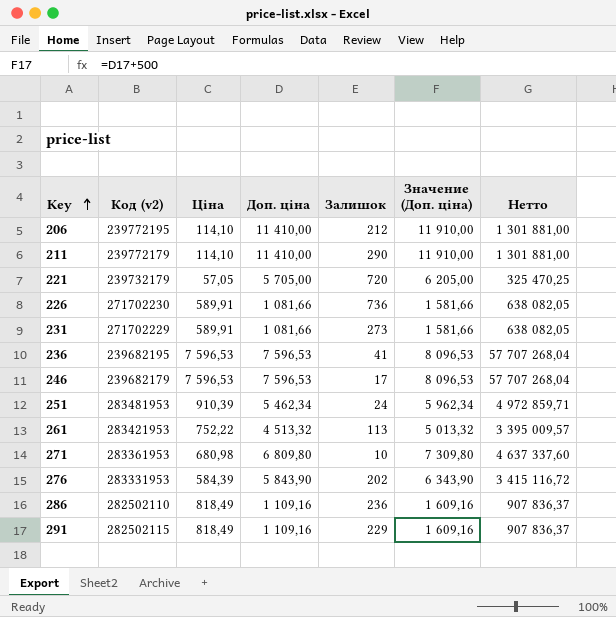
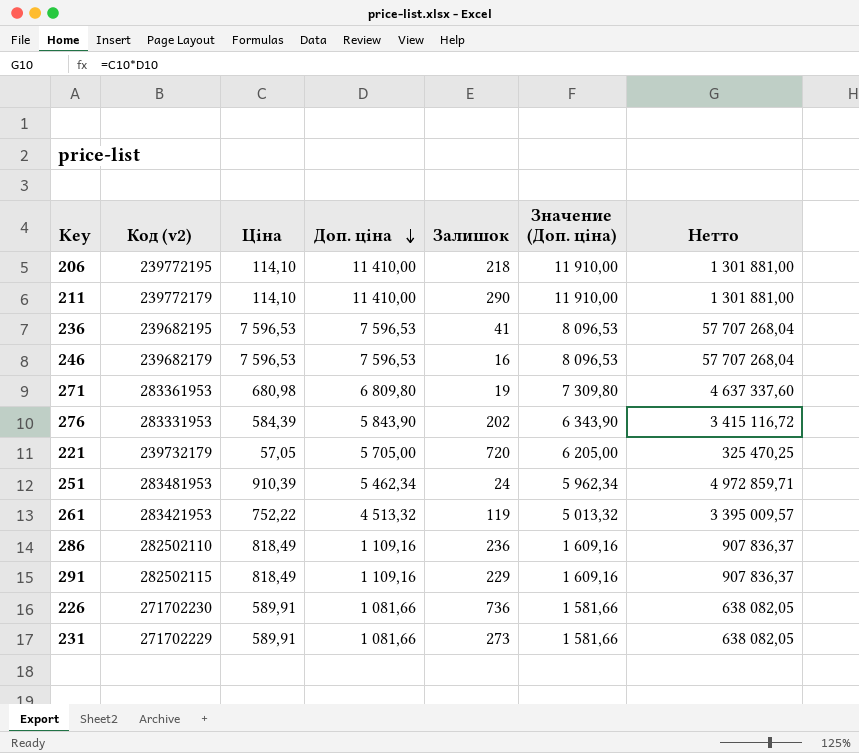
row order: Key ascending -> Доп. ціна descending
206 | Залишок: 212 -> 218
246 | Залишок: 17 -> 16
271 | Залишок: 10 -> 19
261 | Залишок: 113 -> 119

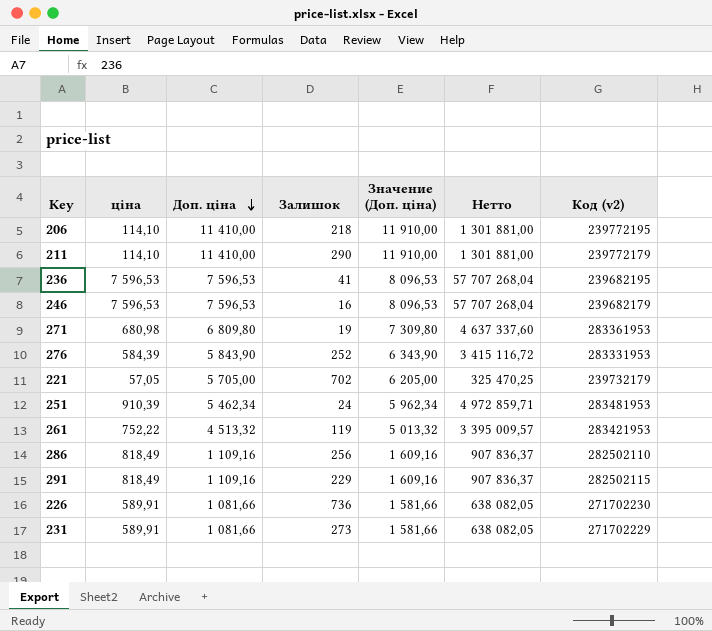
column name: Ціна -> ціна
column Код (v2) | position: 2 -> 7
276 | Залишок: 202 -> 252
221 | Залишок: 720 -> 702
286 | Залишок: 236 -> 256

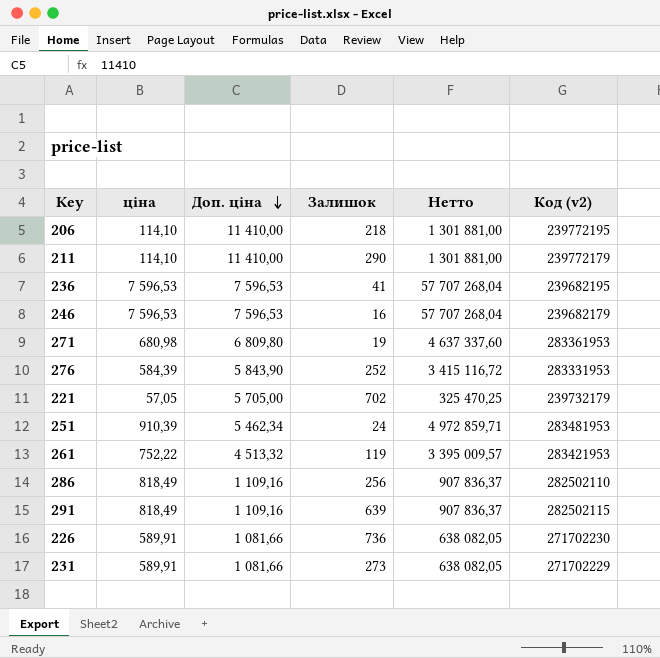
column Значение (Доп. ціна) | formula: [Доп. ціна] + 500 -> none
291 | Залишок: 229 -> 639

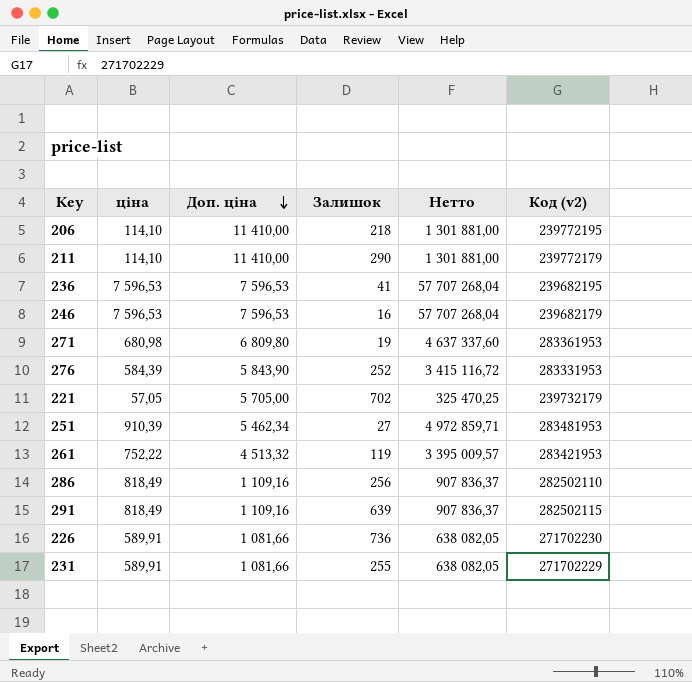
251 | Залишок: 24 -> 27
231 | Залишок: 273 -> 255

